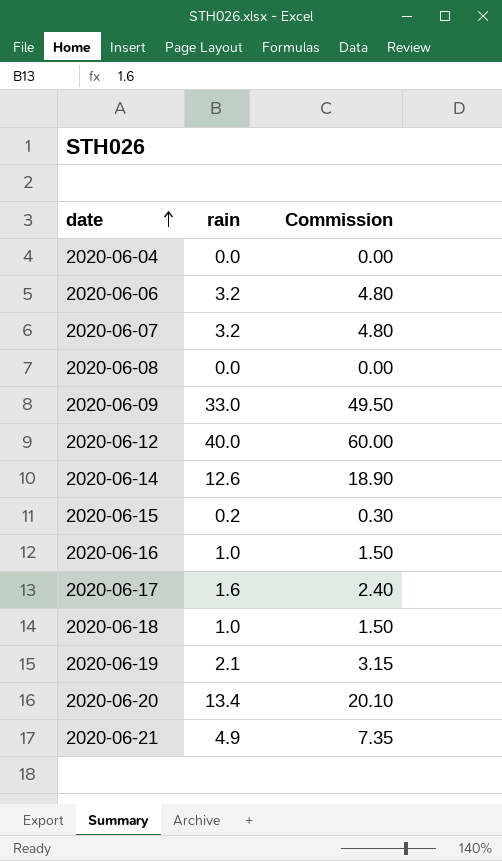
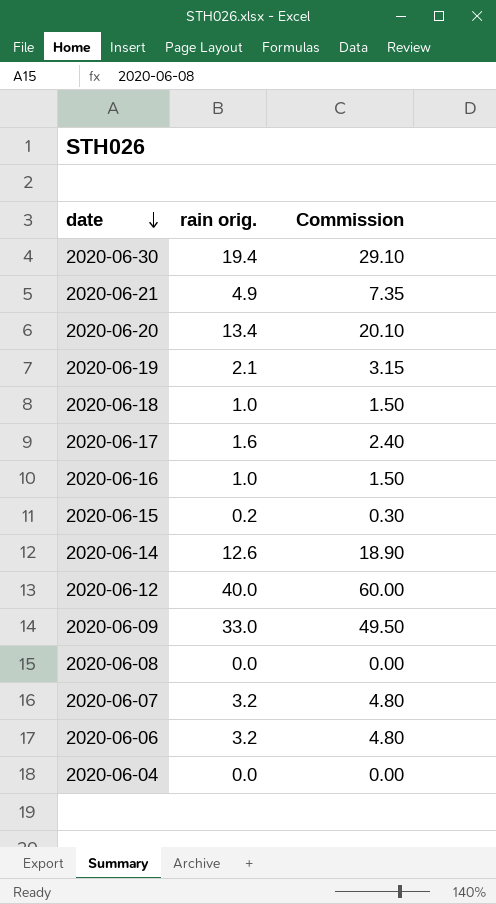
row order: date ascending -> date descending
column name: rain -> rain orig.
row 2020-06-30: none -> 19.4 | 29.10

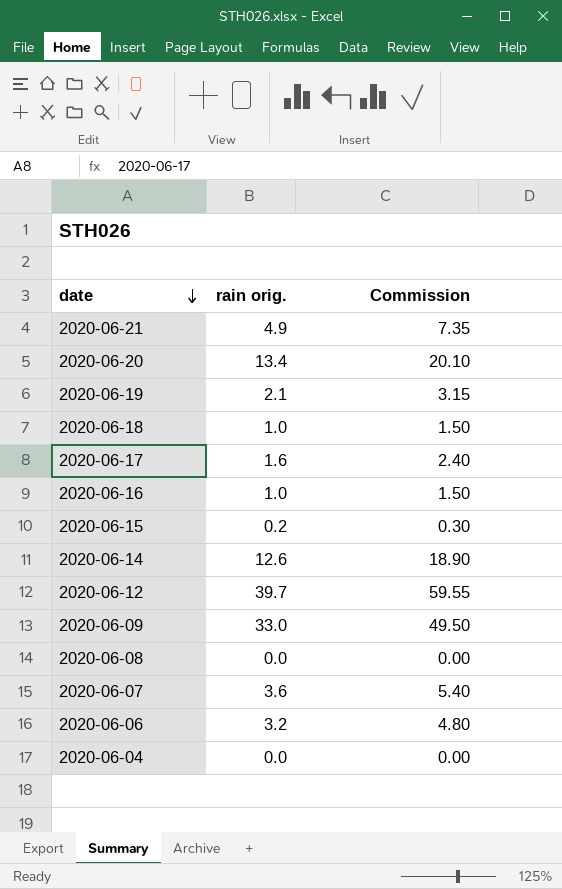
row 2020-06-30: 19.4 | 29.10 -> none
2020-06-12 | rain orig.: 40.0 -> 39.7
2020-06-12 | Commission: 60.00 -> 59.55
2020-06-07 | rain orig.: 3.2 -> 3.6
2020-06-07 | Commission: 4.80 -> 5.40

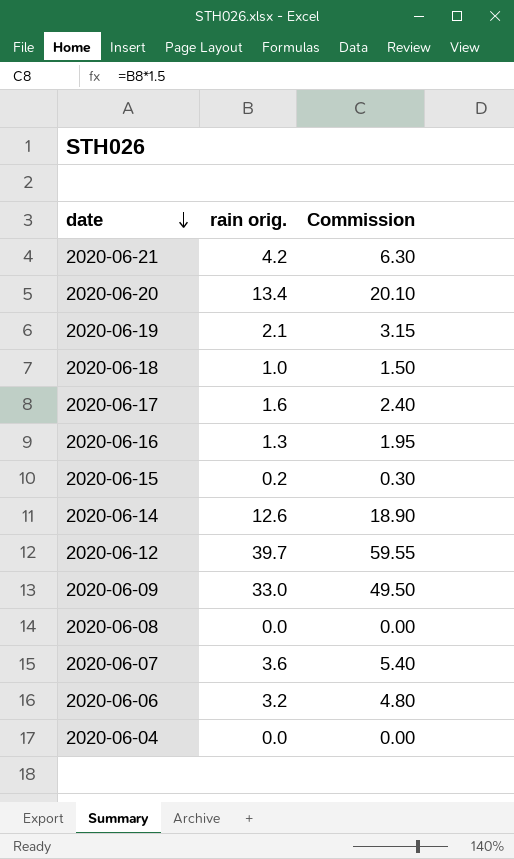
2020-06-21 | rain orig.: 4.9 -> 4.2
2020-06-21 | Commission: 7.35 -> 6.30
2020-06-16 | rain orig.: 1.0 -> 1.3
2020-06-16 | Commission: 1.50 -> 1.95

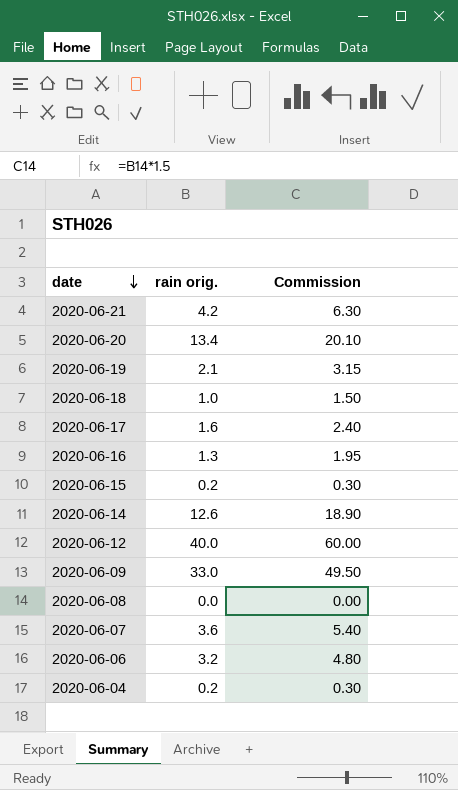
2020-06-12 | rain orig.: 39.7 -> 40.0
2020-06-12 | Commission: 59.55 -> 60.00
2020-06-04 | rain orig.: 0.0 -> 0.2
2020-06-04 | Commission: 0.00 -> 0.30

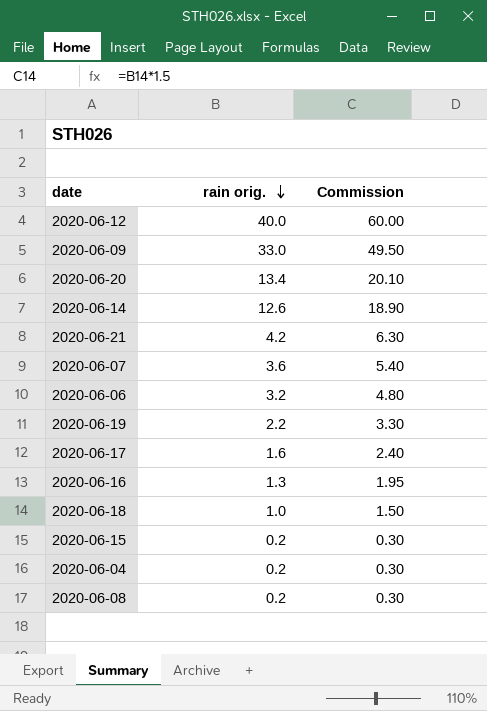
row order: date descending -> rain orig. descending
2020-06-19 | rain orig.: 2.1 -> 2.2
2020-06-19 | Commission: 3.15 -> 3.30
2020-06-08 | rain orig.: 0.0 -> 0.2
2020-06-08 | Commission: 0.00 -> 0.30

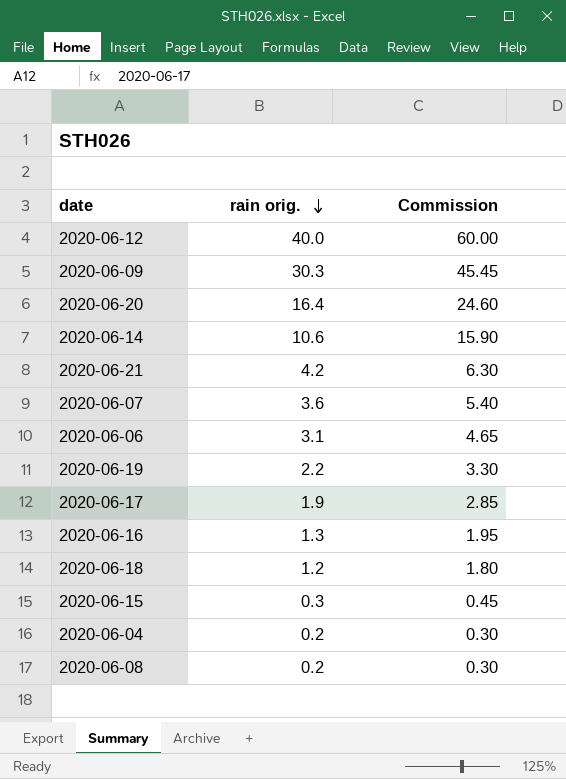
2020-06-09 | rain orig.: 33.0 -> 30.3
2020-06-09 | Commission: 49.50 -> 45.45
2020-06-20 | rain orig.: 13.4 -> 16.4
2020-06-20 | Commission: 20.10 -> 24.60
2020-06-14 | rain orig.: 12.6 -> 10.6
2020-06-14 | Commission: 18.90 -> 15.90
2020-06-06 | rain orig.: 3.2 -> 3.1
2020-06-06 | Commission: 4.80 -> 4.65
2020-06-17 | rain orig.: 1.6 -> 1.9
2020-06-17 | Commission: 2.40 -> 2.85
2020-06-18 | rain orig.: 1.0 -> 1.2
2020-06-18 | Commission: 1.50 -> 1.80
2020-06-15 | rain orig.: 0.2 -> 0.3
2020-06-15 | Commission: 0.30 -> 0.45

